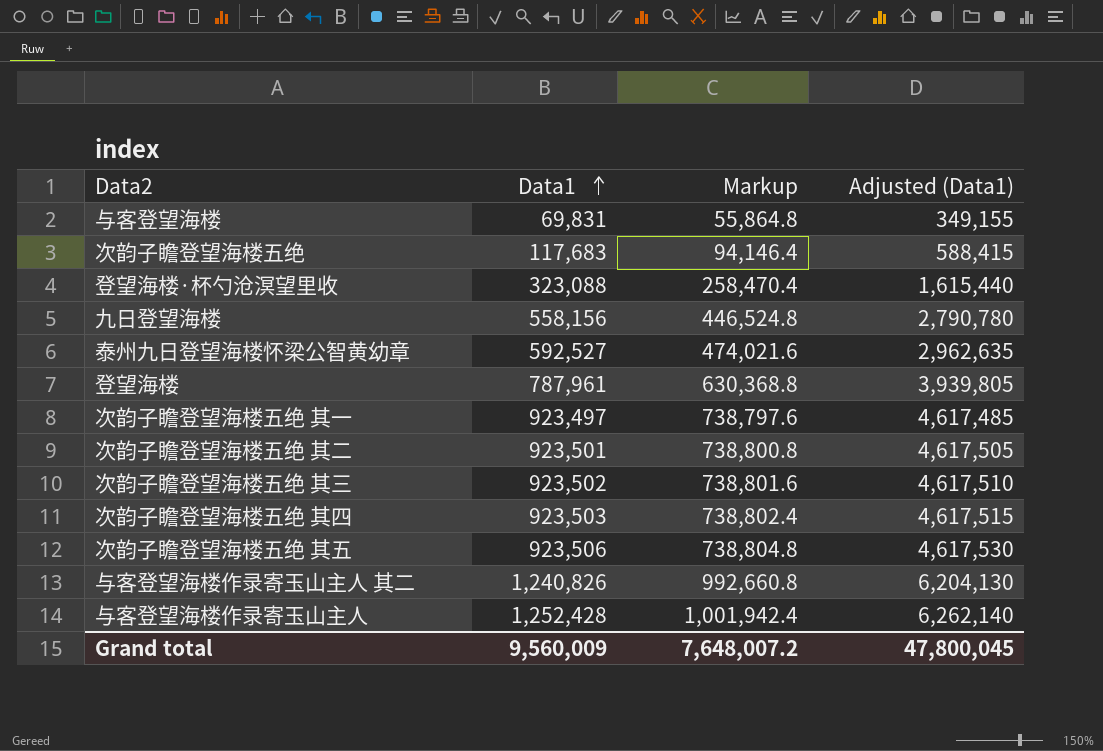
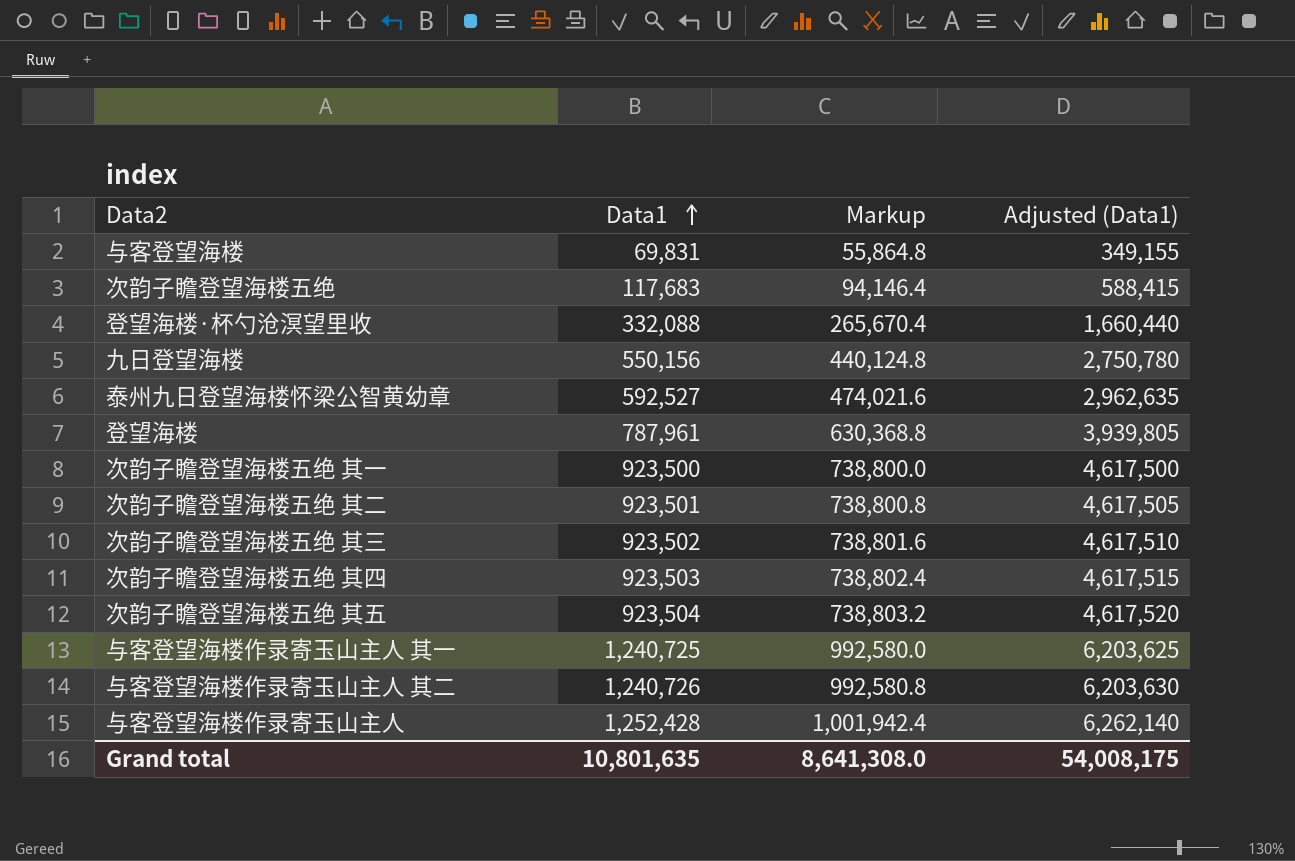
登望海楼·杯勺沧溟望里收 | Data1: 323,088 -> 332,088
登望海楼·杯勺沧溟望里收 | Markup: 258,470.4 -> 265,670.4
登望海楼·杯勺沧溟望里收 | Adjusted (Data1): 1,615,440 -> 1,660,440
九日登望海楼 | Data1: 558,156 -> 550,156
九日登望海楼 | Markup: 446,524.8 -> 440,124.8
九日登望海楼 | Adjusted (Data1): 2,790,780 -> 2,750,780
次韵子瞻登望海楼五绝 其一 | Data1: 923,497 -> 923,500
次韵子瞻登望海楼五绝 其一 | Markup: 738,797.6 -> 738,800.0
次韵子瞻登望海楼五绝 其一 | Adjusted (Data1): 4,617,485 -> 4,617,500
次韵子瞻登望海楼五绝 其五 | Data1: 923,506 -> 923,504
次韵子瞻登望海楼五绝 其五 | Markup: 738,804.8 -> 738,803.2
次韵子瞻登望海楼五绝 其五 | Adjusted (Data1): 4,617,530 -> 4,617,520
row 与客登望海楼作录寄玉山主人 其一: none -> 1,240,725 | 992,580.0 | 6,203,625
与客登望海楼作录寄玉山主人 其二 | Data1: 1,240,826 -> 1,240,726
与客登望海楼作录寄玉山主人 其二 | Markup: 992,660.8 -> 992,580.8
与客登望海楼作录寄玉山主人 其二 | Adjusted (Data1): 6,204,130 -> 6,203,630
Grand total | Data1: 9,560,009 -> 10,801,635
Grand total | Markup: 7,648,007.2 -> 8,641,308.0
Grand total | Adjusted (Data1): 47,800,045 -> 54,008,175

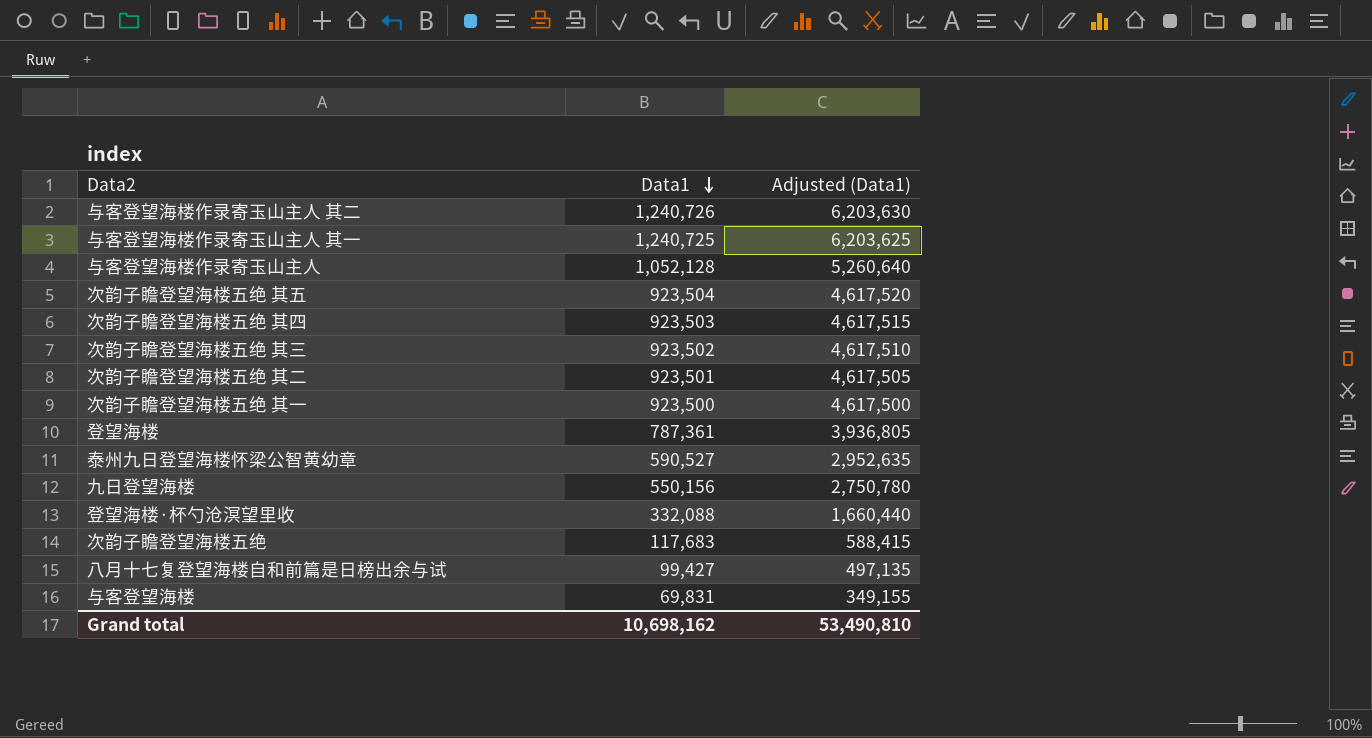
row order: Data1 ascending -> Data1 descending
column Markup | formula: [Data1] * 0.8 -> none
与客登望海楼作录寄玉山主人 | Data1: 1,252,428 -> 1,052,128
与客登望海楼作录寄玉山主人 | Adjusted (Data1): 6,262,140 -> 5,260,640
登望海楼 | Data1: 787,961 -> 787,361
登望海楼 | Adjusted (Data1): 3,939,805 -> 3,936,805
泰州九日登望海楼怀梁公智黄幼章 | Data1: 592,527 -> 590,527
泰州九日登望海楼怀梁公智黄幼章 | Adjusted (Data1): 2,962,635 -> 2,952,635
row 八月十七复登望海楼自和前篇是日榜出余与试: none -> 99,427 | 497,135
Grand total | Data1: 10,801,635 -> 10,698,162
Grand total | Adjusted (Data1): 54,008,175 -> 53,490,810

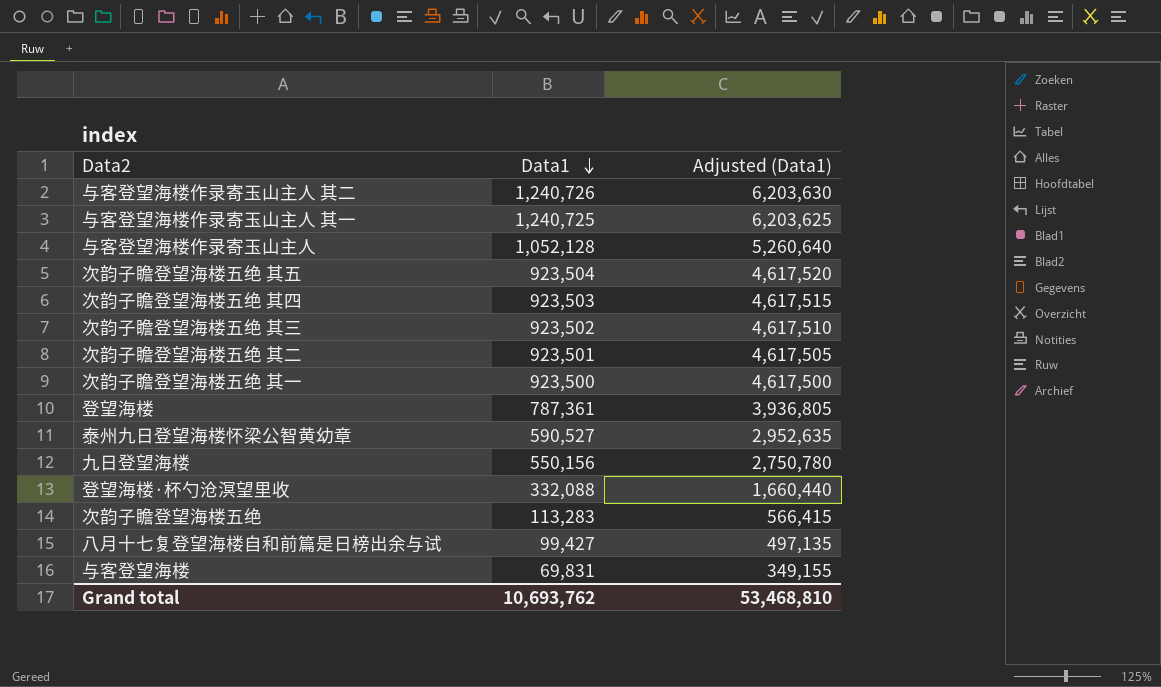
次韵子瞻登望海楼五绝 | Data1: 117,683 -> 113,283
次韵子瞻登望海楼五绝 | Adjusted (Data1): 588,415 -> 566,415
Grand total | Data1: 10,698,162 -> 10,693,762
Grand total | Adjusted (Data1): 53,490,810 -> 53,468,810

